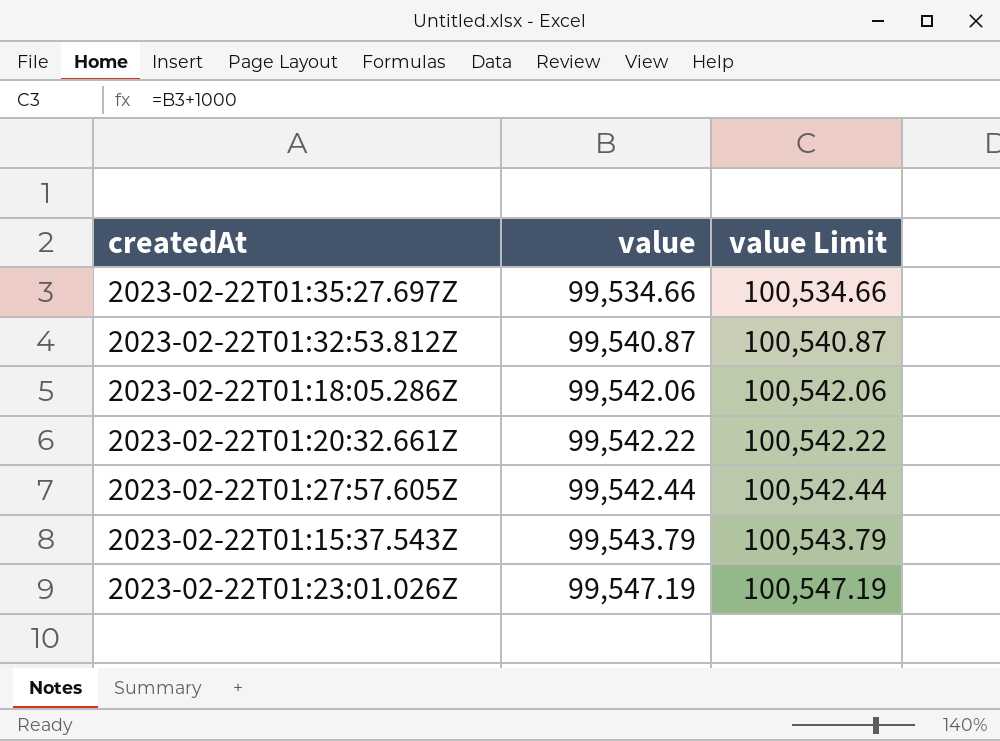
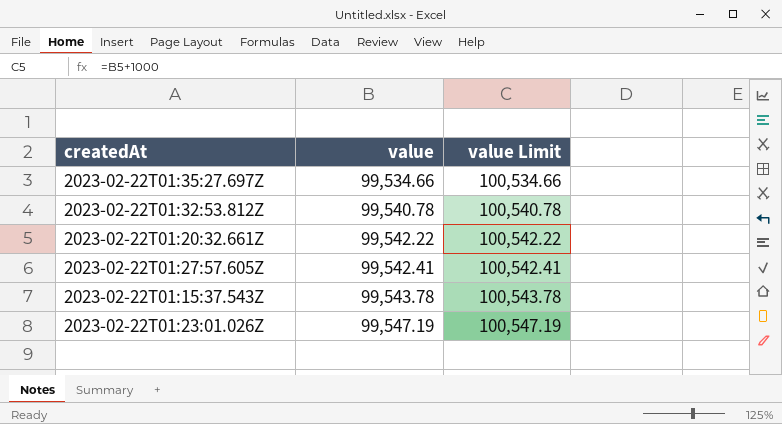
row 2023-02-22T01:18:05.286Z: 99,542.06 | 100,542.06 -> none
2023-02-22T01:32:53.812Z | value: 99,540.87 -> 99,540.78
2023-02-22T01:32:53.812Z | value Limit: 100,540.87 -> 100,540.78
2023-02-22T01:27:57.605Z | value: 99,542.44 -> 99,542.41
2023-02-22T01:27:57.605Z | value Limit: 100,542.44 -> 100,542.41
2023-02-22T01:15:37.543Z | value: 99,543.79 -> 99,543.78
2023-02-22T01:15:37.543Z | value Limit: 100,543.79 -> 100,543.78

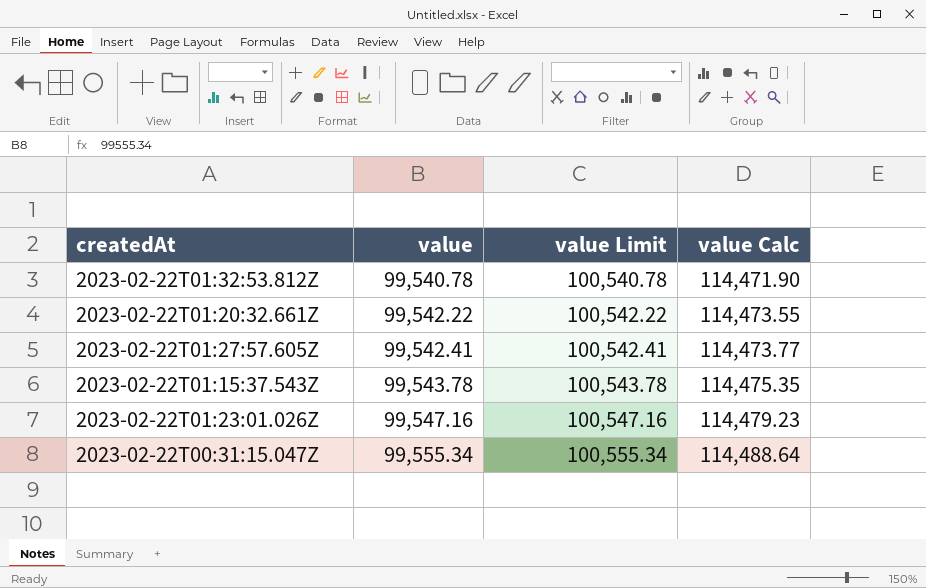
column value Calc | formula: none -> [value] * 1.15
row 2023-02-22T01:35:27.697Z: 99,534.66 | 100,534.66 -> none
2023-02-22T01:23:01.026Z | value: 99,547.19 -> 99,547.16
2023-02-22T01:23:01.026Z | value Limit: 100,547.19 -> 100,547.16
row 2023-02-22T00:31:15.047Z: none -> 99,555.34 | 100,555.34 | 114,488.64

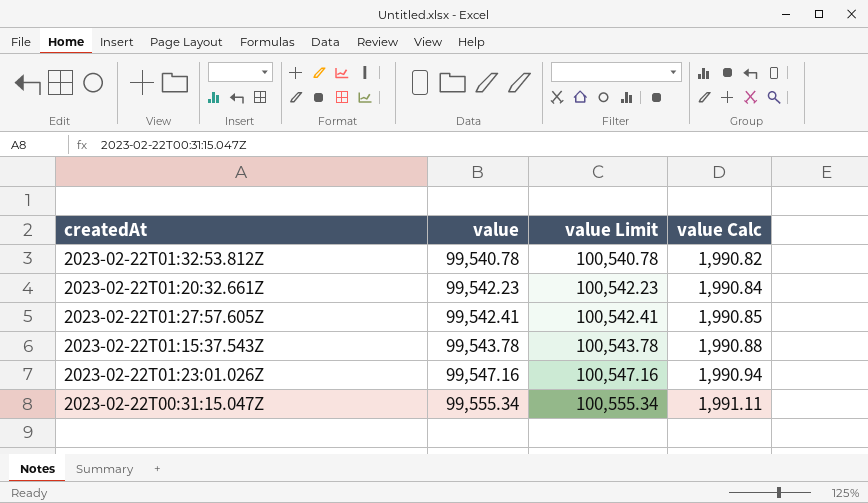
column value Calc | formula: [value] * 1.15 -> [value] * 0.02
2023-02-22T01:20:32.661Z | value: 99,542.22 -> 99,542.23
2023-02-22T01:20:32.661Z | value Limit: 100,542.22 -> 100,542.23

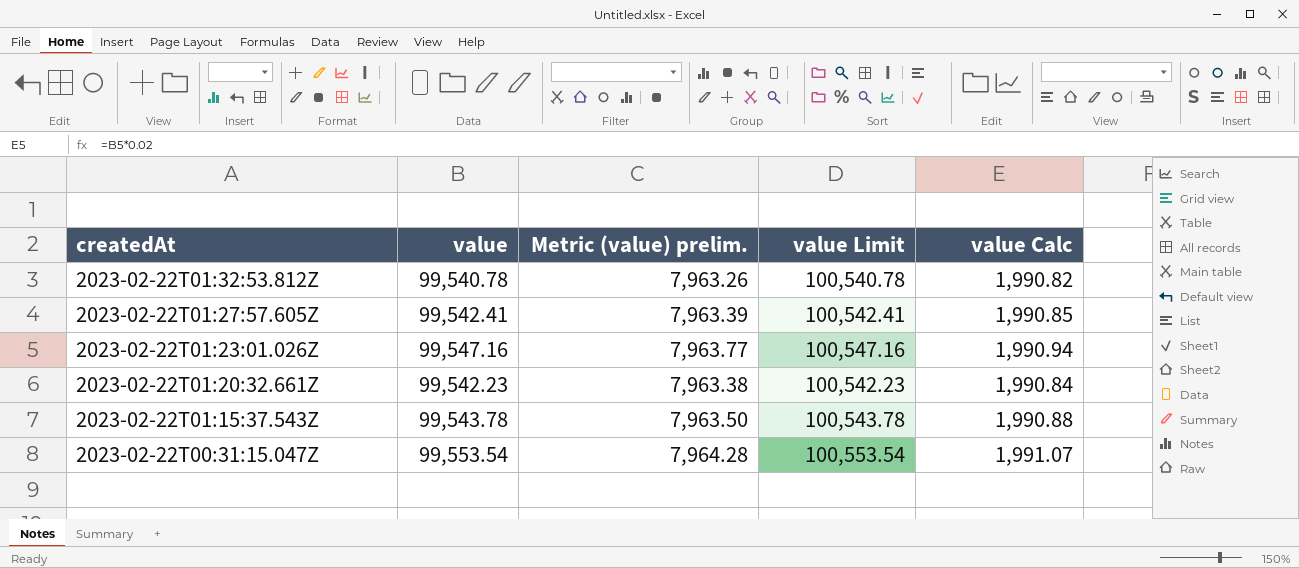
row order: value ascending -> createdAt descending
column Metric (value) prelim. | formula: none -> [value] * 0.08
2023-02-22T00:31:15.047Z | value: 99,555.34 -> 99,553.54
2023-02-22T00:31:15.047Z | value Limit: 100,555.34 -> 100,553.54
2023-02-22T00:31:15.047Z | value Calc: 1,991.11 -> 1,991.07

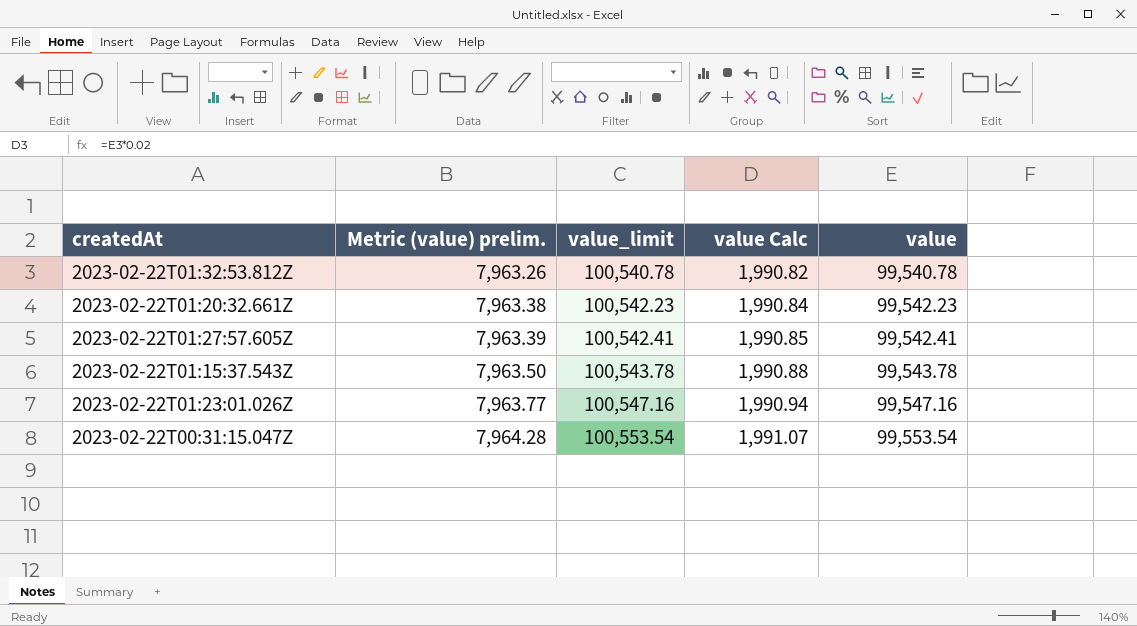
row order: createdAt descending -> Metric (value) prelim. ascending
column name: value Limit -> value_limit
column value | position: 2 -> 5

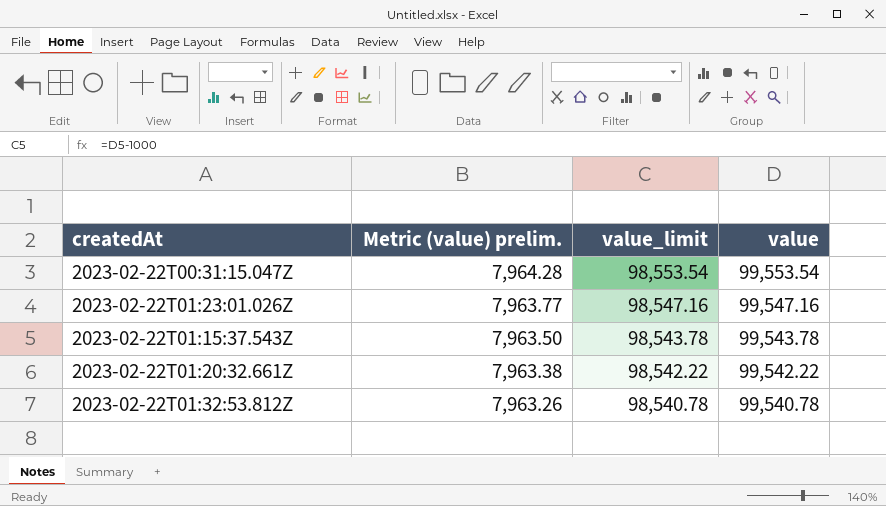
row order: Metric (value) prelim. ascending -> Metric (value) prelim. descending
column value Calc | formula: [value] * 0.02 -> none
column value_limit | formula: [value] + 1000 -> [value] - 1000
row 2023-02-22T01:27:57.605Z: 7,963.39 | 100,542.41 | 1,990.85 | 99,542.41 -> none
2023-02-22T01:20:32.661Z | value: 99,542.23 -> 99,542.22

